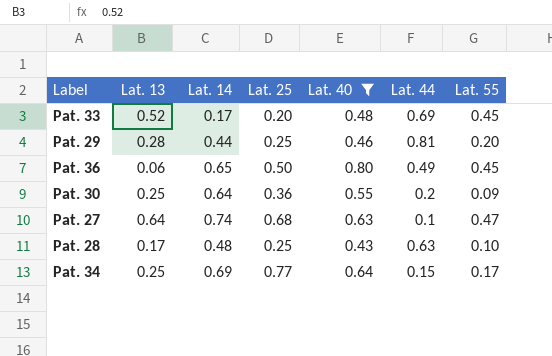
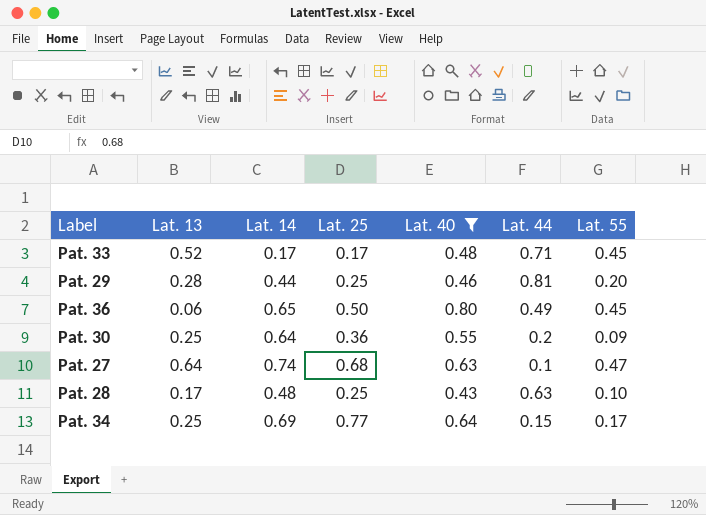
Pat. 33 | Lat. 25: 0.20 -> 0.17
Pat. 33 | Lat. 44: 0.69 -> 0.71

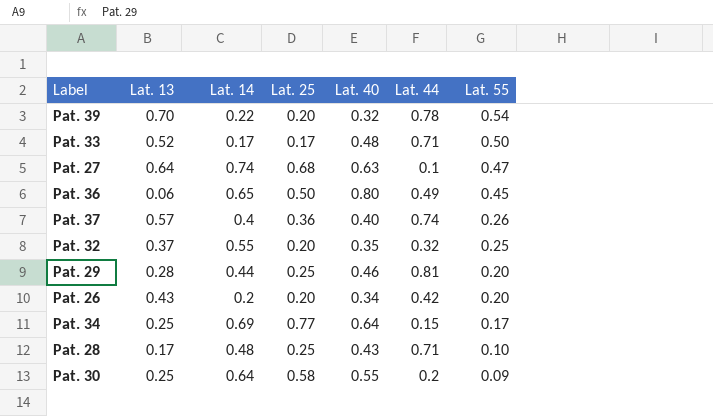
filter: Lat. 40 >= 0.43 -> none
row order: none -> Lat. 55 descending
Pat. 33 | Lat. 55: 0.45 -> 0.50
Pat. 28 | Lat. 44: 0.63 -> 0.71
Pat. 30 | Lat. 25: 0.36 -> 0.58

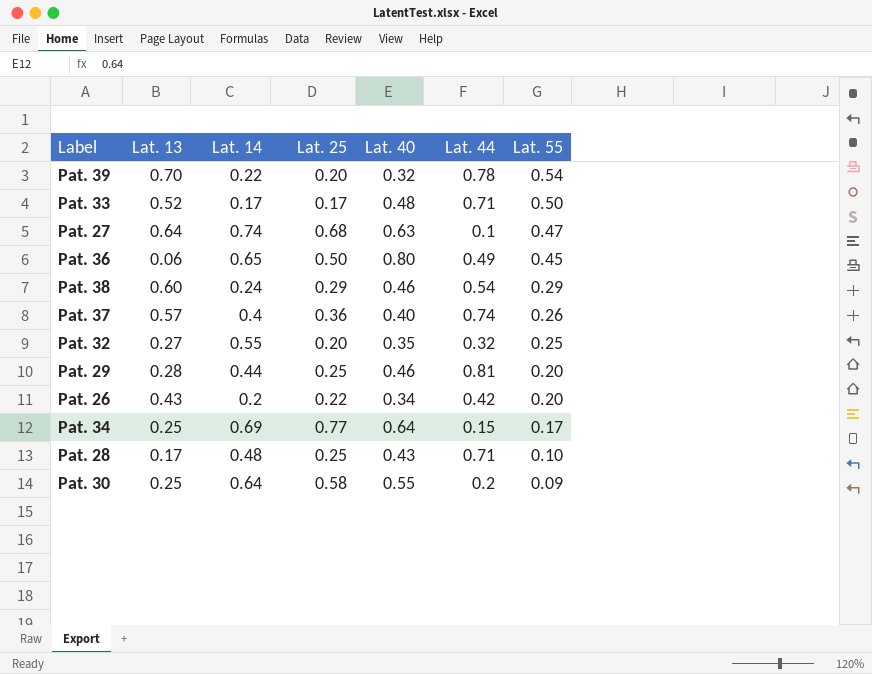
row Pat. 38: none -> 0.60 | 0.24 | 0.29 | 0.46 | 0.54 | 0.29
Pat. 32 | Lat. 13: 0.37 -> 0.27
Pat. 26 | Lat. 25: 0.20 -> 0.22

